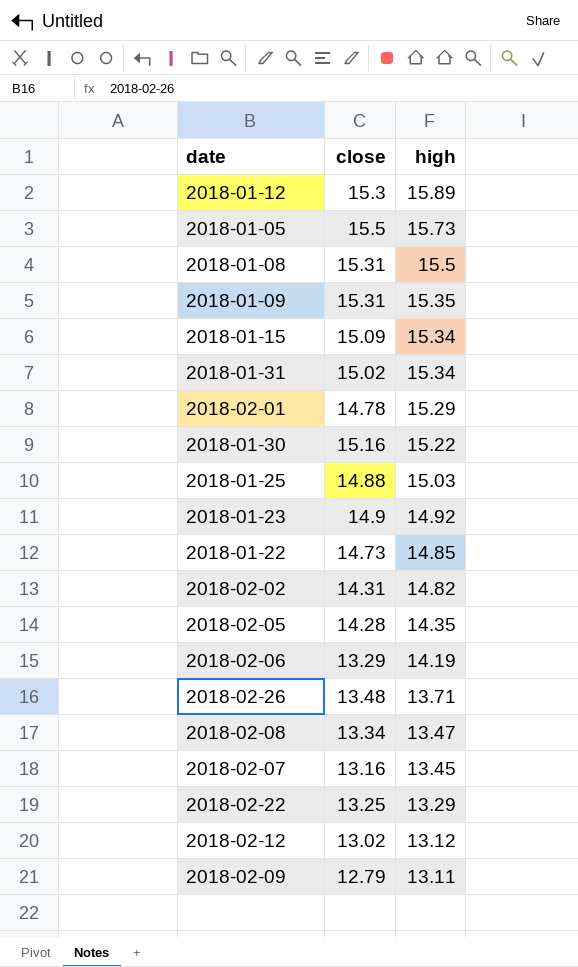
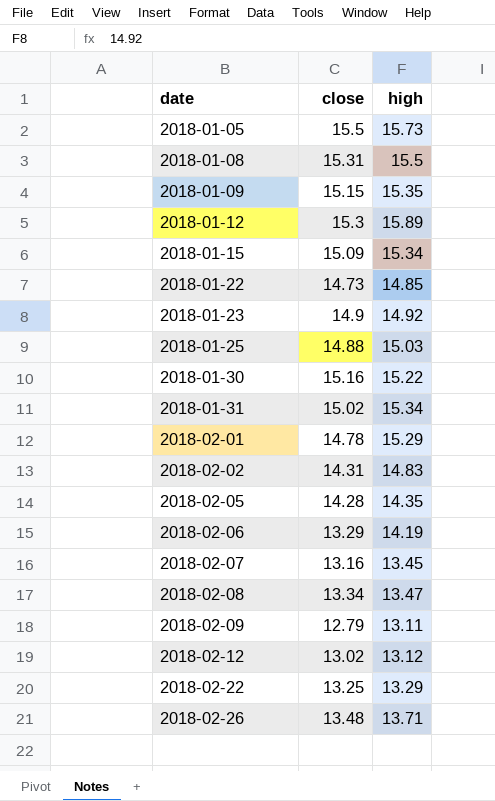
row order: high descending -> date ascending
2018-01-09 | close: 15.31 -> 15.15
2018-02-02 | high: 14.82 -> 14.83

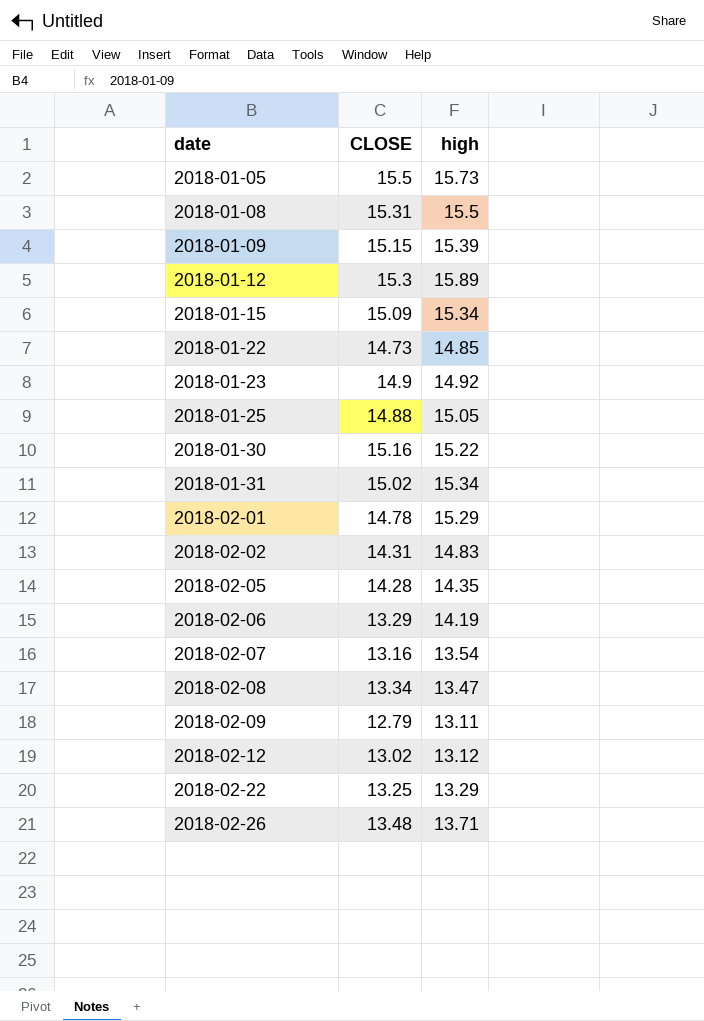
column name: close -> CLOSE
2018-01-09 | high: 15.35 -> 15.39
2018-01-25 | high: 15.03 -> 15.05
2018-02-07 | high: 13.45 -> 13.54

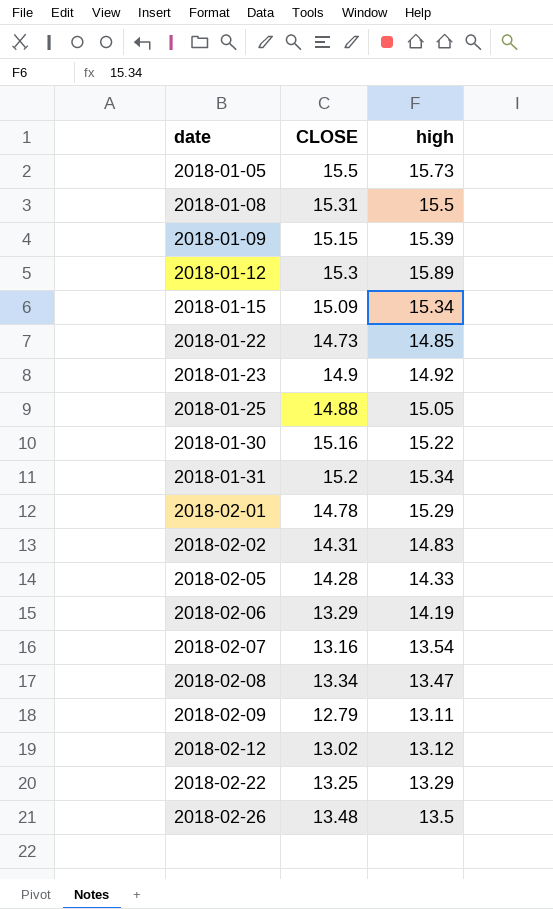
2018-01-31 | CLOSE: 15.02 -> 15.2
2018-02-05 | high: 14.35 -> 14.33
2018-02-26 | high: 13.71 -> 13.5

